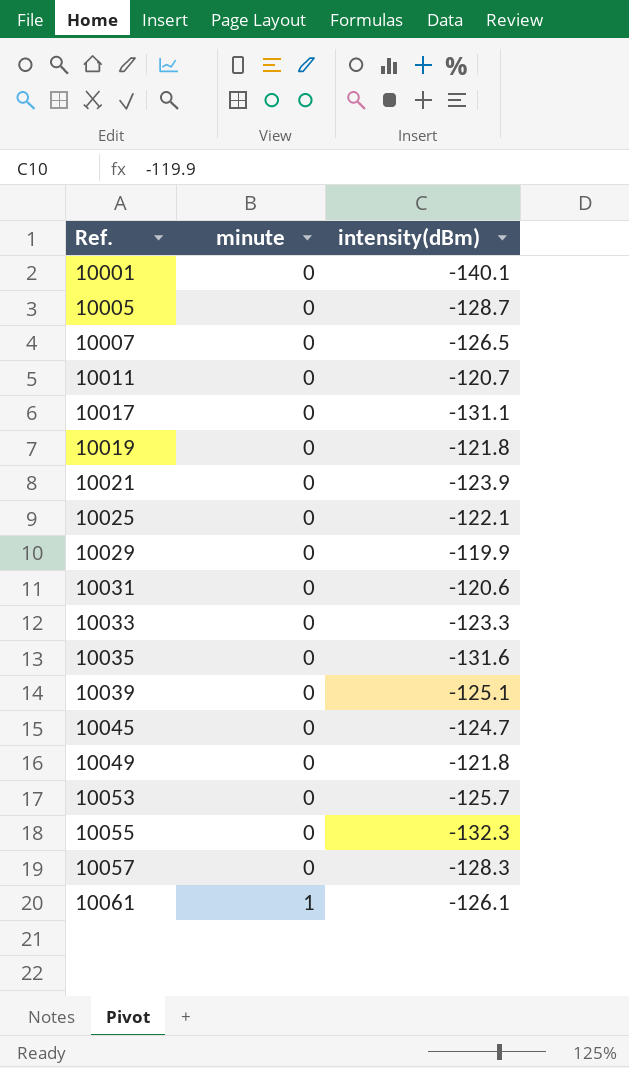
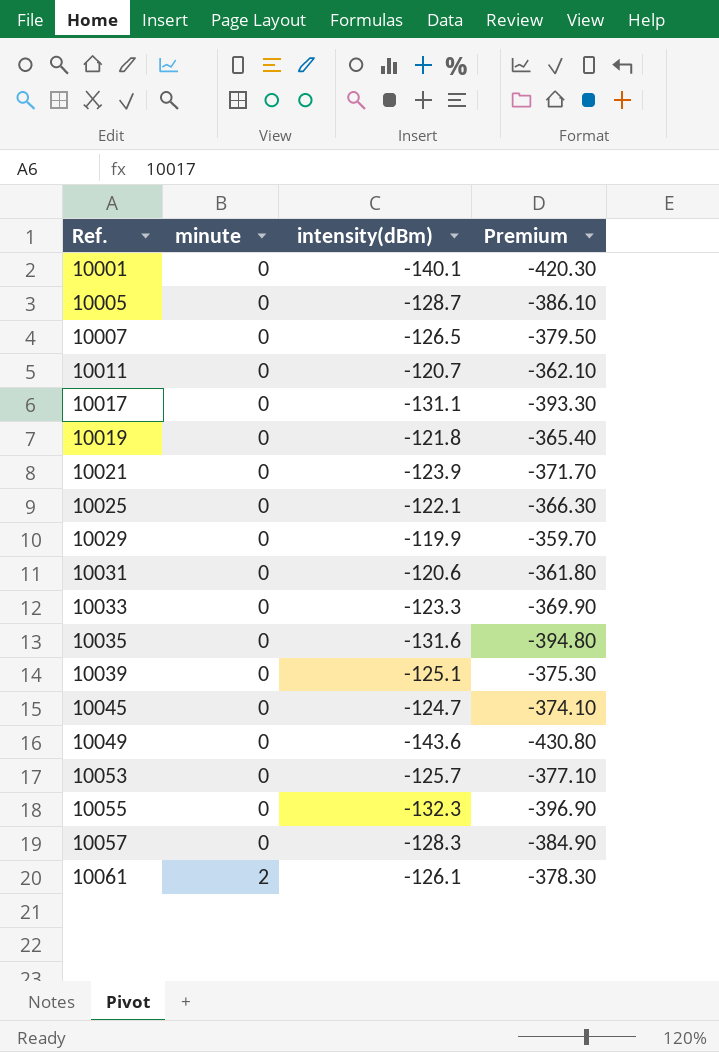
column Premium | formula: none -> [intensity(dBm)] * 3
10049 | intensity(dBm): -121.8 -> -143.6
10061 | minute: 1 -> 2

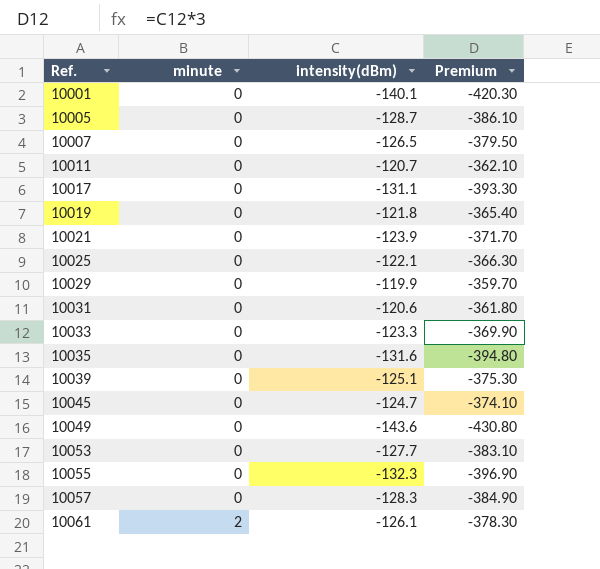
10053 | intensity(dBm): -125.7 -> -127.7
10053 | Premium: -377.10 -> -383.10

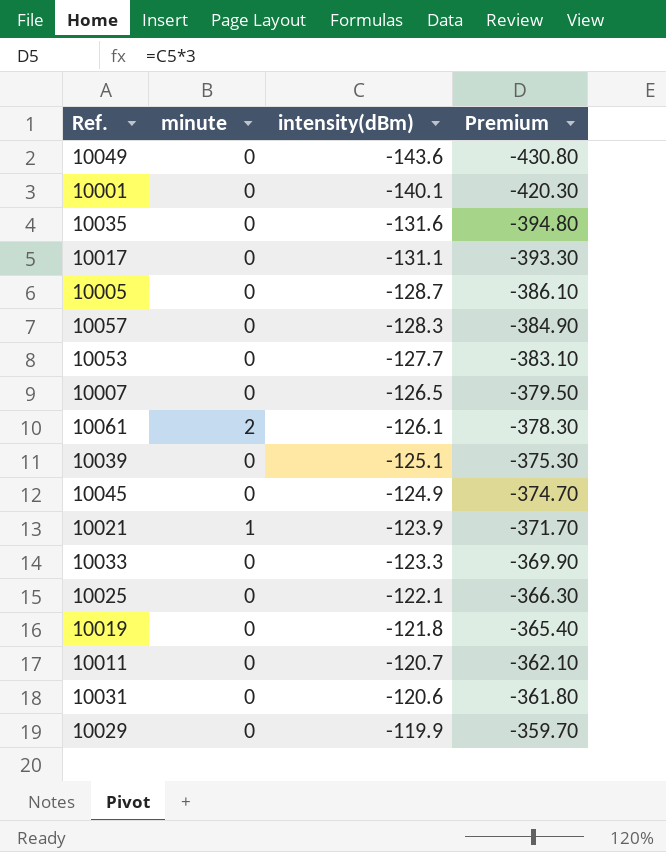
row order: Ref. ascending -> intensity(dBm) ascending
row 10055: 0 | -132.3 | -396.90 -> none
10045 | intensity(dBm): -124.7 -> -124.9
10045 | Premium: -374.10 -> -374.70
10021 | minute: 0 -> 1

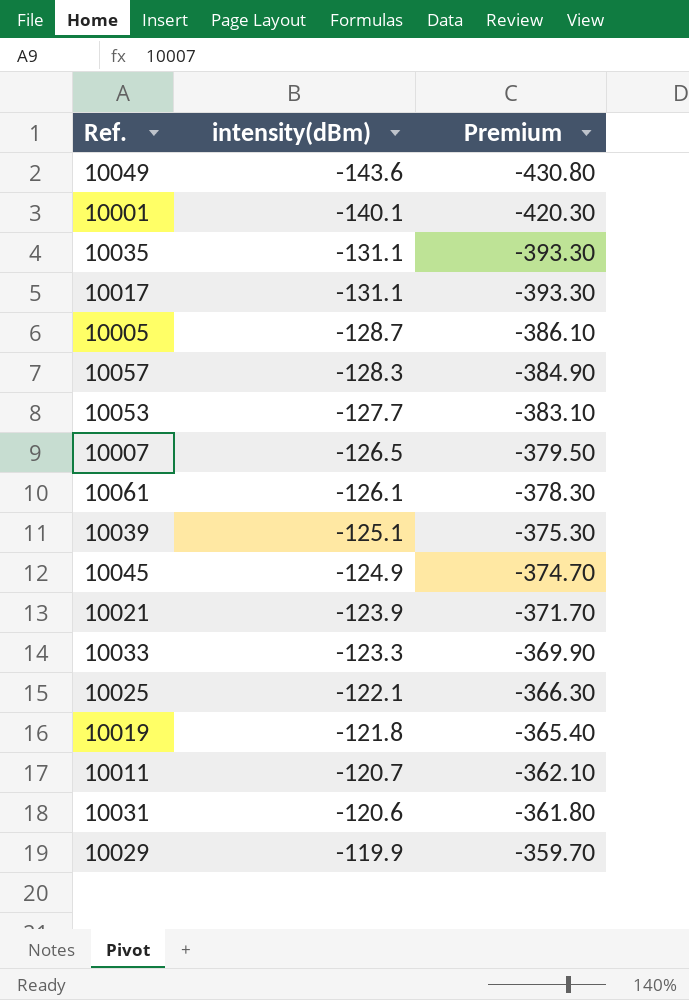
column minute | position: 2 -> none
10035 | intensity(dBm): -131.6 -> -131.1
10035 | Premium: -394.80 -> -393.30

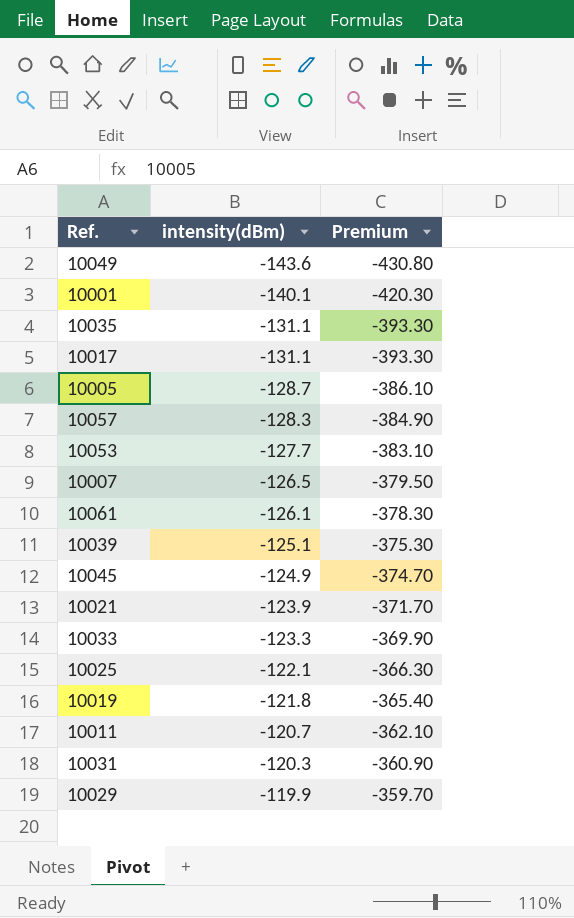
10031 | intensity(dBm): -120.6 -> -120.3
10031 | Premium: -361.80 -> -360.90

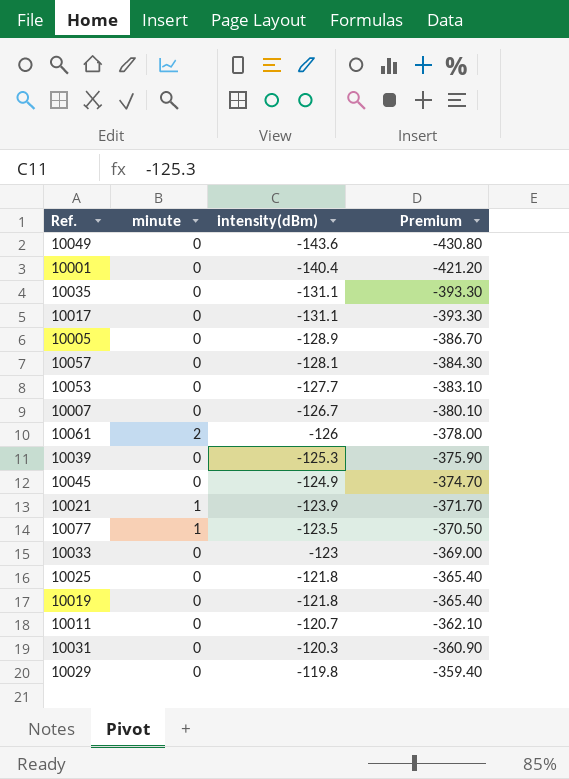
column minute | position: none -> 2
10001 | intensity(dBm): -140.1 -> -140.4
10001 | Premium: -420.30 -> -421.20
10005 | intensity(dBm): -128.7 -> -128.9
10005 | Premium: -386.10 -> -386.70
10057 | intensity(dBm): -128.3 -> -128.1
10057 | Premium: -384.90 -> -384.30
10007 | intensity(dBm): -126.5 -> -126.7
10007 | Premium: -379.50 -> -380.10
10061 | intensity(dBm): -126.1 -> -126
10061 | Premium: -378.30 -> -378.00
10039 | intensity(dBm): -125.1 -> -125.3
10039 | Premium: -375.30 -> -375.90
row 10077: none -> 1 | -123.5 | -370.50
10033 | intensity(dBm): -123.3 -> -123
10033 | Premium: -369.90 -> -369.00
10025 | intensity(dBm): -122.1 -> -121.8
10025 | Premium: -366.30 -> -365.40
10029 | intensity(dBm): -119.9 -> -119.8
10029 | Premium: -359.70 -> -359.40

